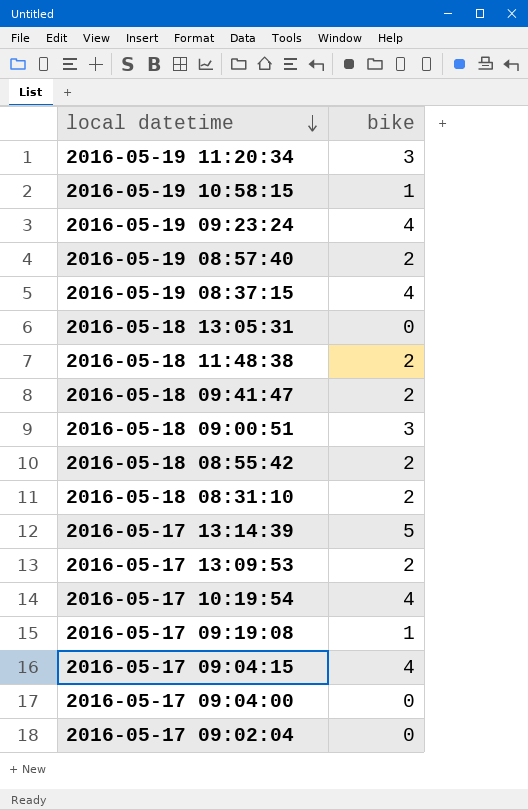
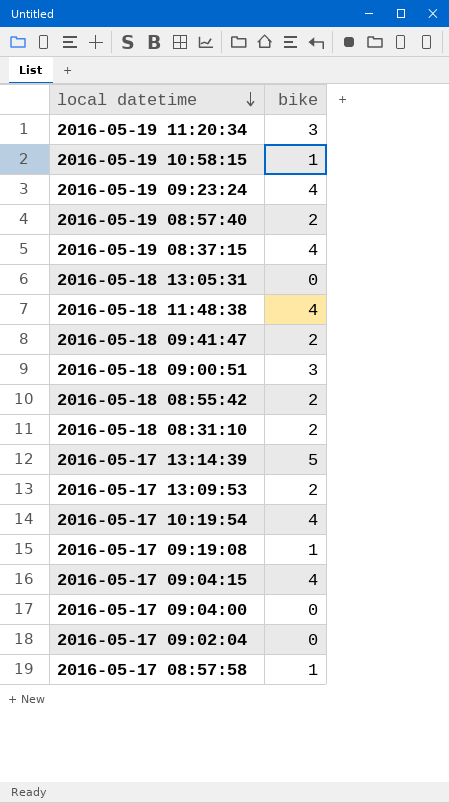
2016-05-18 11:48:38 | bike: 2 -> 4
row 2016-05-17 08:57:58: none -> 1

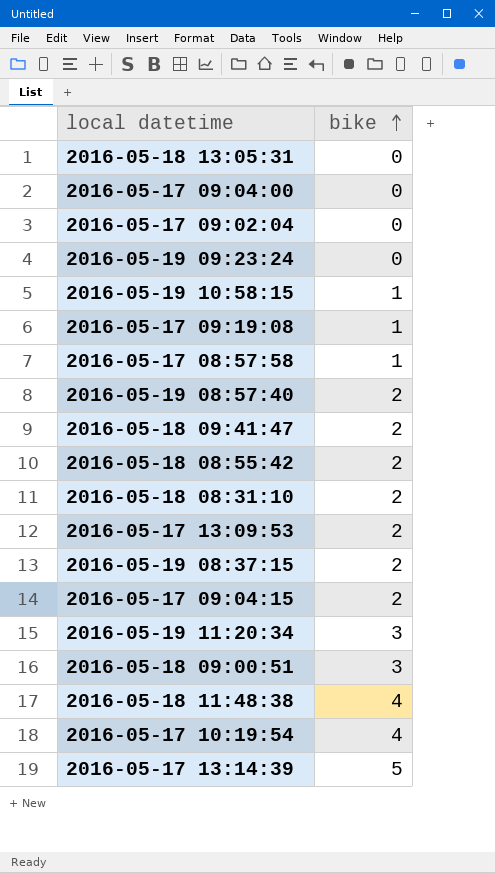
row order: local datetime descending -> bike ascending
2016-05-19 09:23:24 | bike: 4 -> 0
2016-05-19 08:37:15 | bike: 4 -> 2
2016-05-17 09:04:15 | bike: 4 -> 2

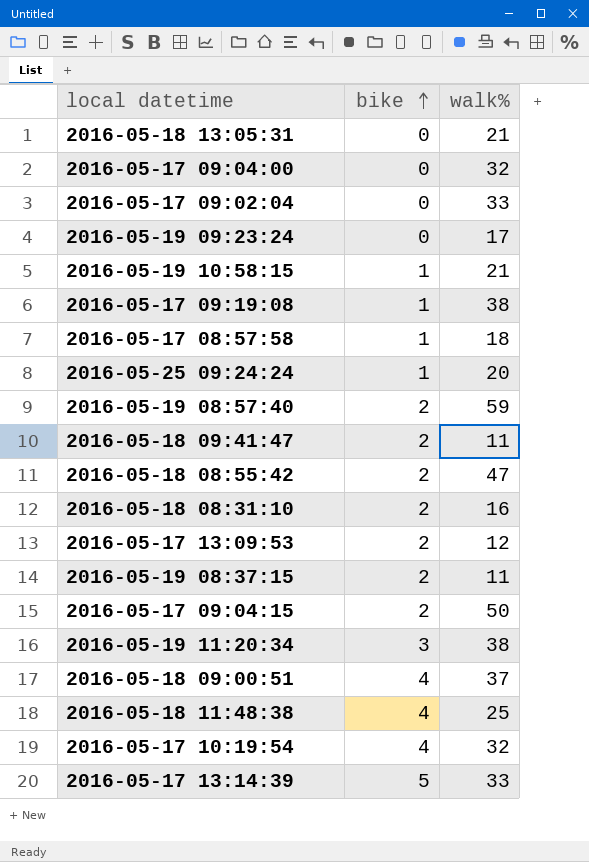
column walk% | position: none -> 3
row 2016-05-25 09:24:24: none -> 1 | 20
2016-05-18 09:00:51 | bike: 3 -> 4

